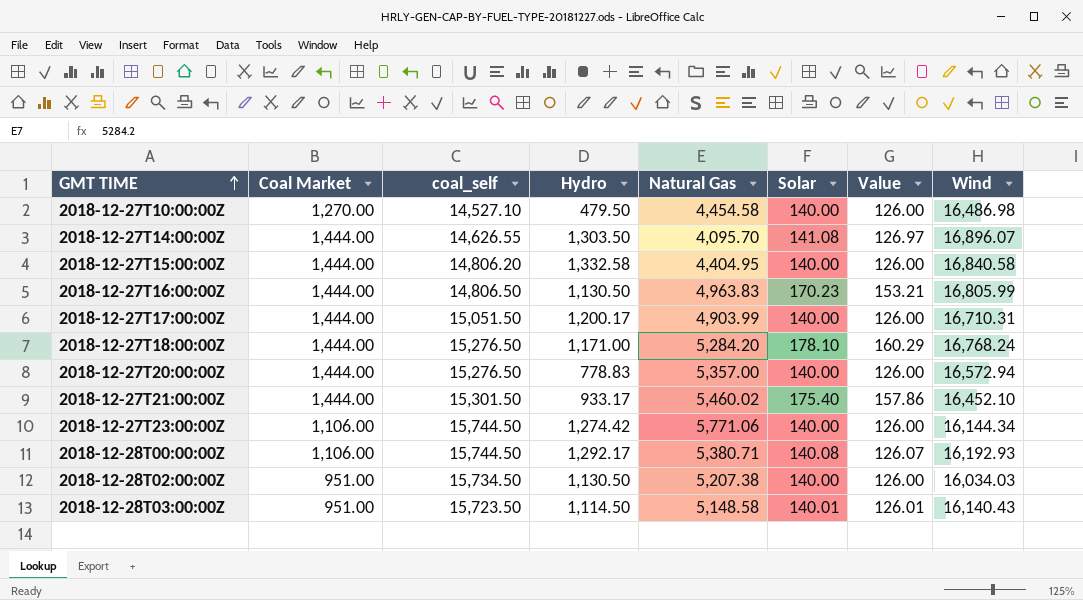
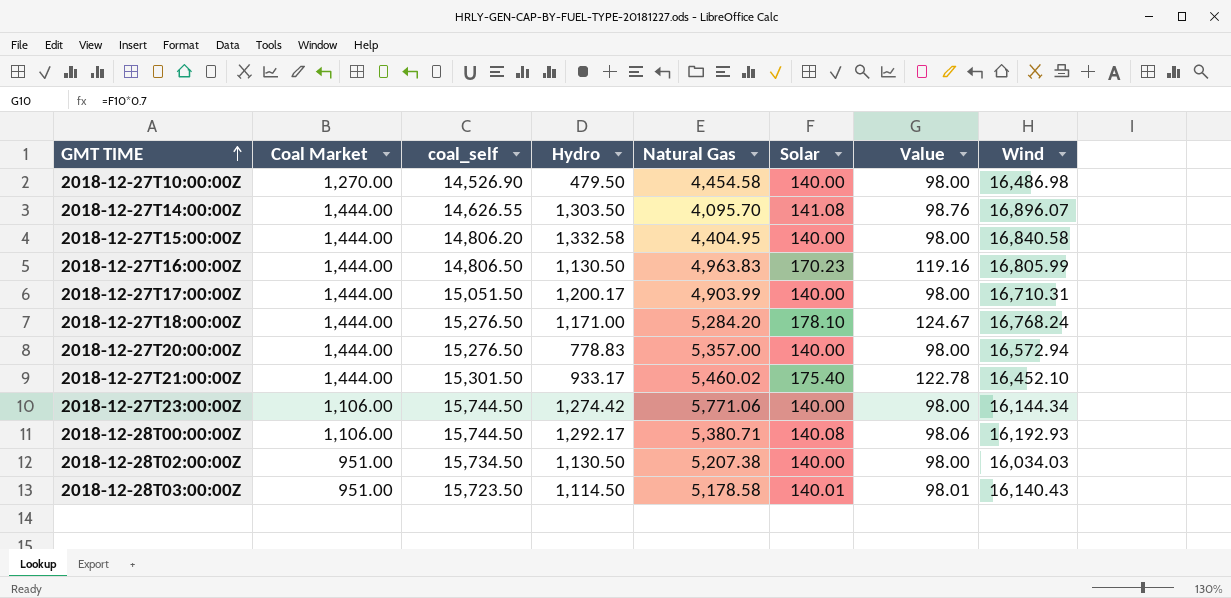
column Value | formula: [Solar] * 0.9 -> [Solar] * 0.7
2018-12-27T10:00:00Z | coal_self: 14,527.10 -> 14,526.90
2018-12-28T03:00:00Z | Natural Gas: 5,148.58 -> 5,178.58

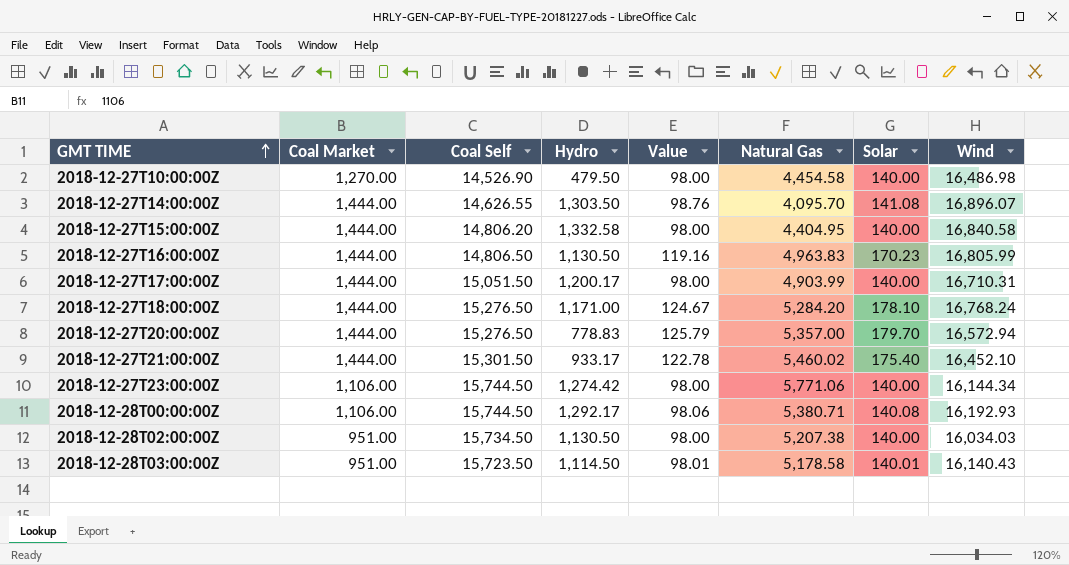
column name: coal_self -> Coal Self
column Value | position: 7 -> 5
2018-12-27T20:00:00Z | Value: 98.00 -> 125.79
2018-12-27T20:00:00Z | Solar: 140.00 -> 179.70

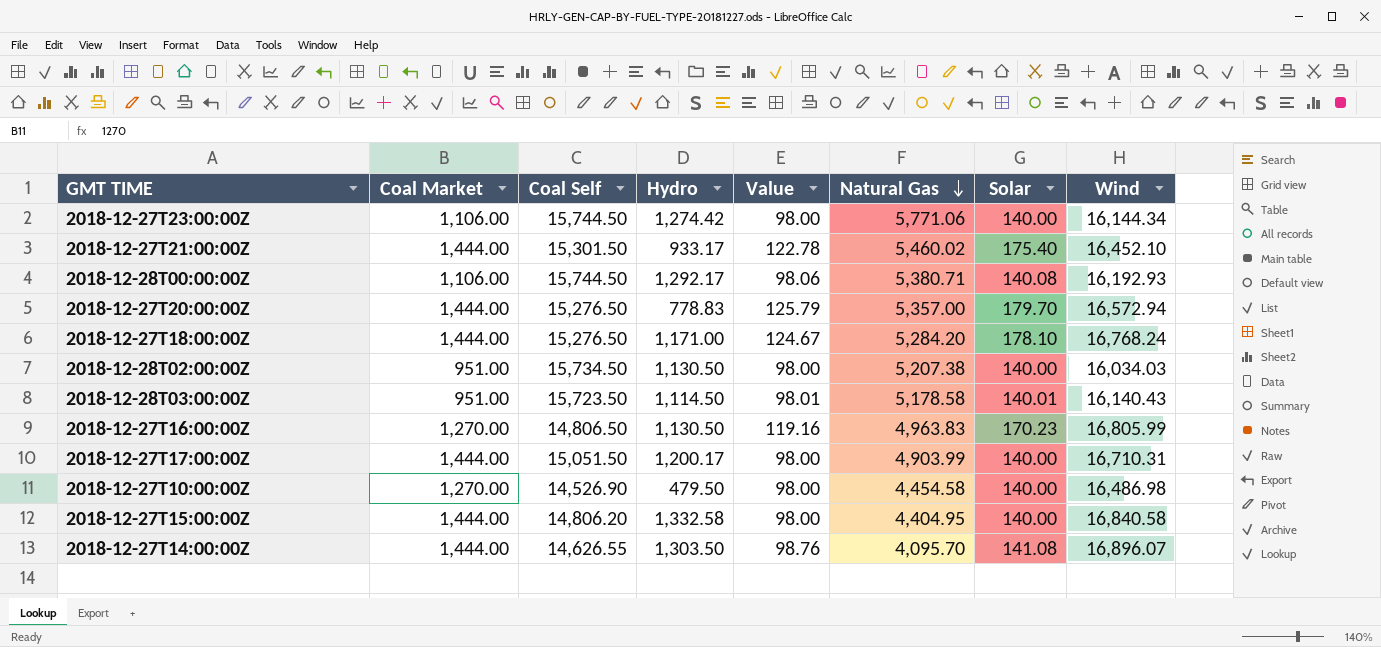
row order: GMT TIME ascending -> Natural Gas descending
2018-12-27T16:00:00Z | Coal Market: 1,444.00 -> 1,270.00

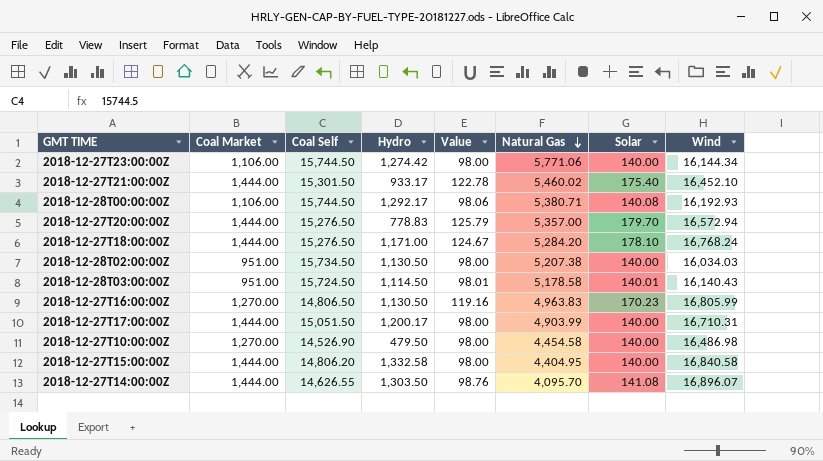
2018-12-28T03:00:00Z | Coal Self: 15,723.50 -> 15,724.50

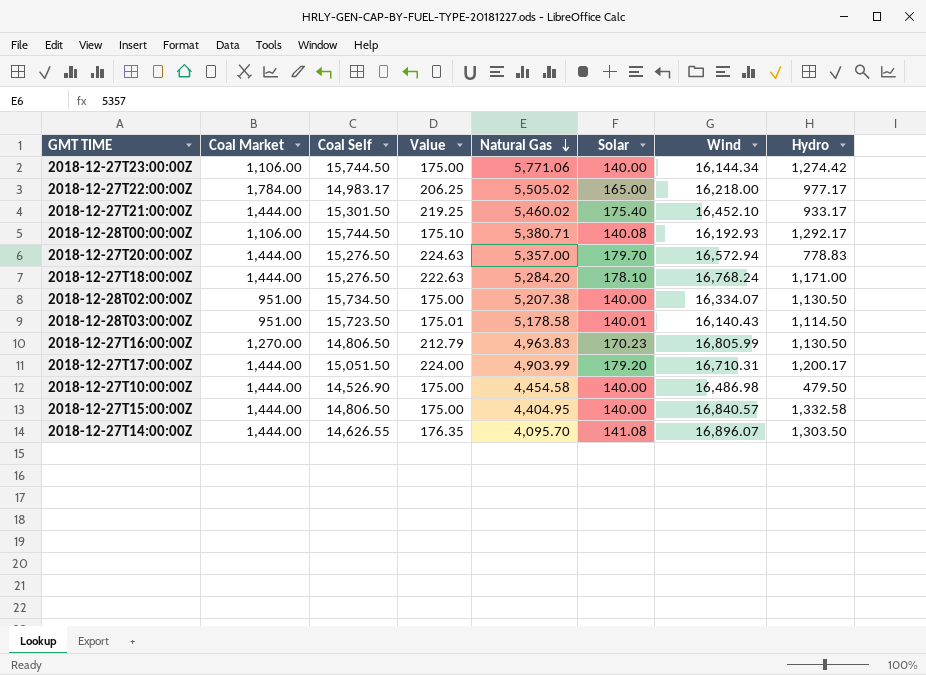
column Value | formula: [Solar] * 0.7 -> [Solar] * 1.25
column Hydro | position: 4 -> 8
row 2018-12-27T22:00:00Z: none -> 1,784.00 | 14,983.17 | 206.25 | 5,505.02 | 165.00 | 16,218.00 | 977.17
2018-12-28T02:00:00Z | Wind: 16,034.03 -> 16,334.07
2018-12-28T03:00:00Z | Coal Self: 15,724.50 -> 15,723.50
2018-12-27T17:00:00Z | Solar: 140.00 -> 179.20
2018-12-27T10:00:00Z | Coal Market: 1,270.00 -> 1,444.00
2018-12-27T15:00:00Z | Coal Self: 14,806.20 -> 14,806.50
2018-12-27T15:00:00Z | Wind: 16,840.58 -> 16,840.57

